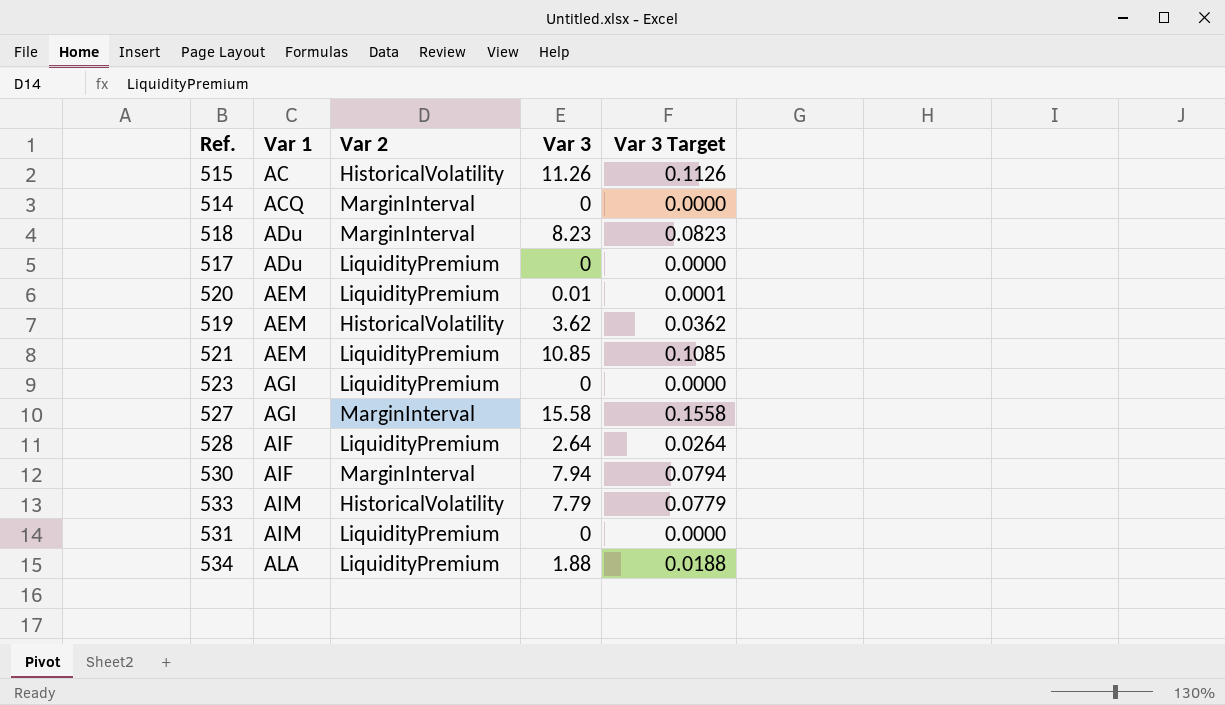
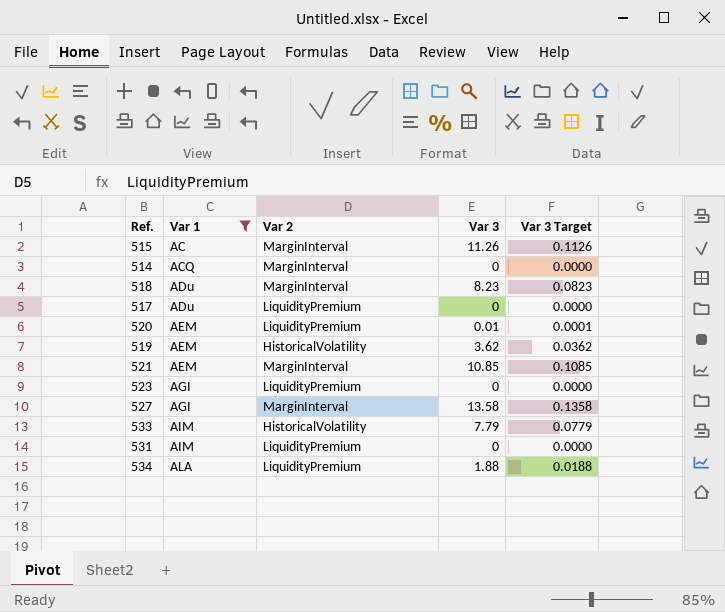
filter: none -> Var 1 != AIF
515 | Var 2: HistoricalVolatility -> MarginInterval
521 | Var 2: LiquidityPremium -> MarginInterval
527 | Var 3: 15.58 -> 13.58
527 | Var 3 Target: 0.1558 -> 0.1358

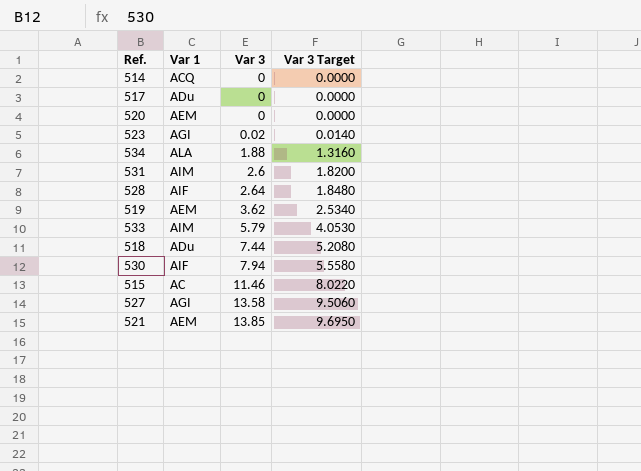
filter: Var 1 != AIF -> none
row order: Var 1 ascending -> Var 3 ascending
column Var 2 | position: 3 -> none
column Var 3 Target | formula: [Var 3] * 0.01 -> [Var 3] * 0.7
520 | Var 3: 0.01 -> 0
523 | Var 3: 0 -> 0.02
531 | Var 3: 0 -> 2.6
533 | Var 3: 7.79 -> 5.79
518 | Var 3: 8.23 -> 7.44
515 | Var 3: 11.26 -> 11.46
521 | Var 3: 10.85 -> 13.85

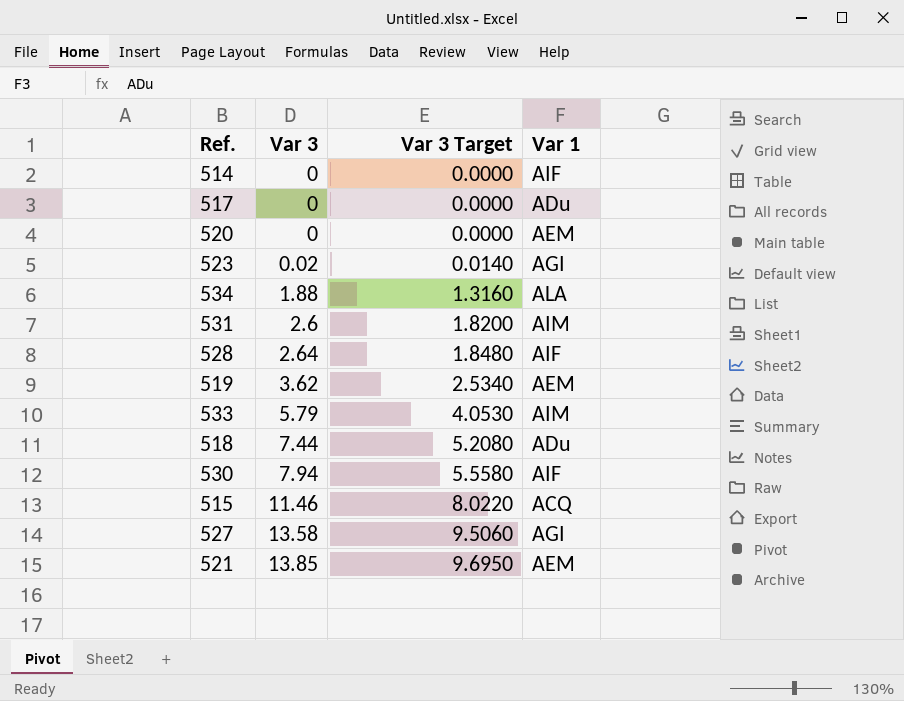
column Var 1 | position: 2 -> 4
514 | Var 1: ACQ -> AIF
515 | Var 1: AC -> ACQ

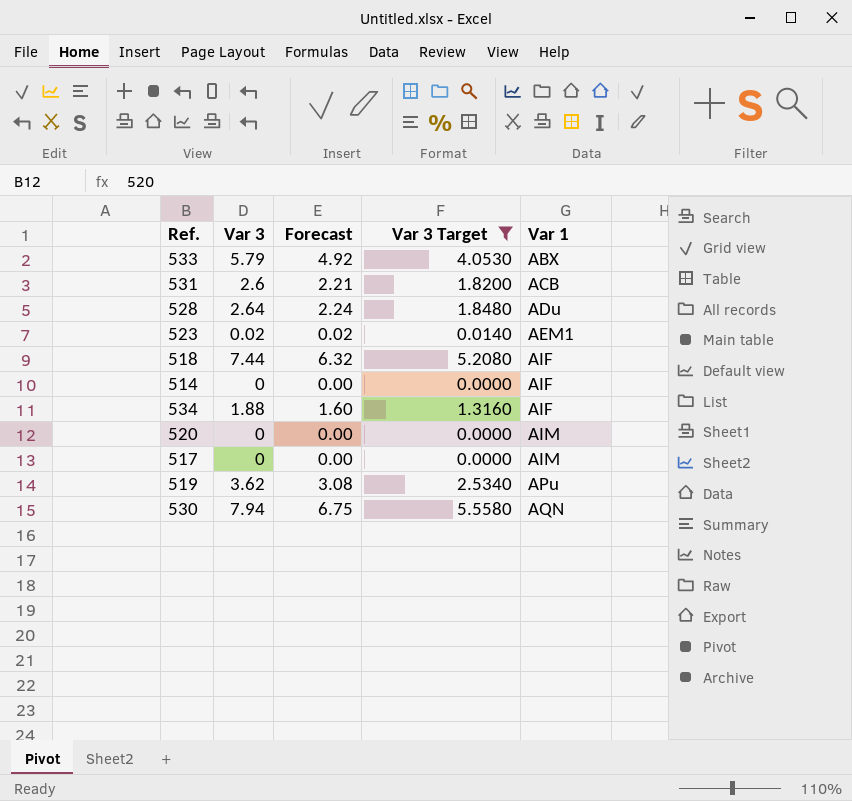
filter: none -> Var 3 Target <= 5.5580
row order: Var 3 ascending -> Var 1 ascending
column Forecast | formula: none -> [Var 3] * 0.85
533 | Var 1: AIM -> ABX
531 | Var 1: AIM -> ACB
528 | Var 1: AIF -> ADu
523 | Var 1: AGI -> AEM1
518 | Var 1: ADu -> AIF
534 | Var 1: ALA -> AIF
520 | Var 1: AEM -> AIM
517 | Var 1: ADu -> AIM
519 | Var 1: AEM -> APu
530 | Var 1: AIF -> AQN

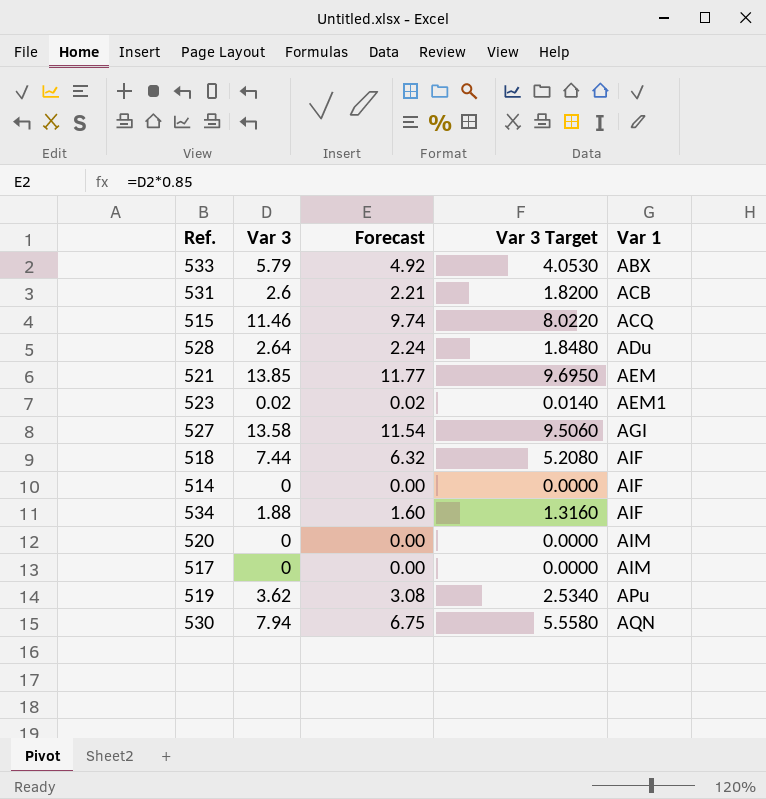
filter: Var 3 Target <= 5.5580 -> none

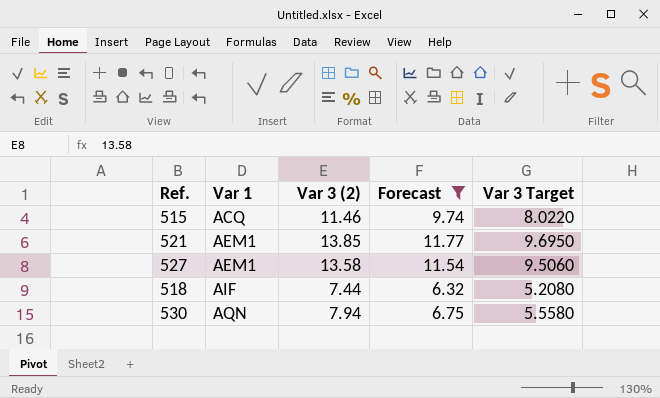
filter: none -> Forecast >= 6.32
column Var 1 | position: 5 -> 2
column name: Var 3 -> Var 3 (2)
521 | Var 1: AEM -> AEM1
527 | Var 1: AGI -> AEM1

